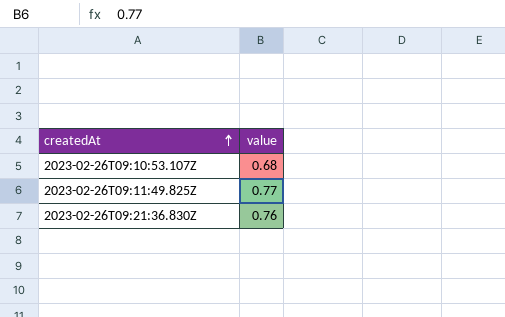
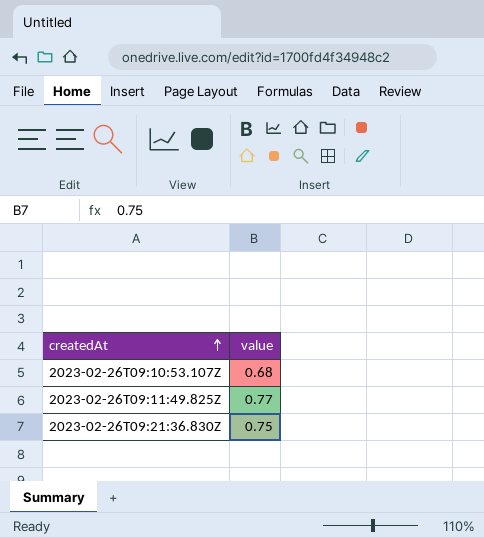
2023-02-26T09:21:36.830Z | value: 0.76 -> 0.75

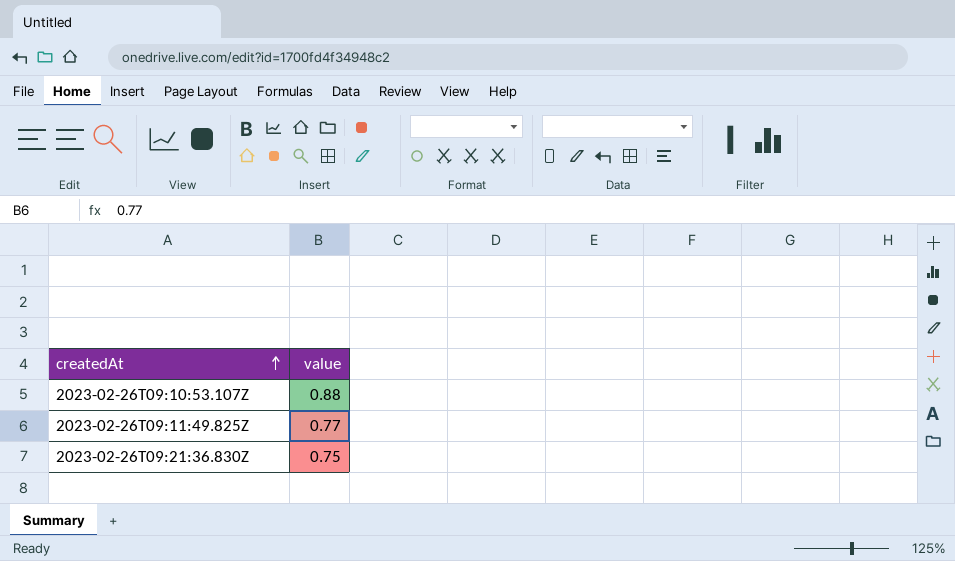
2023-02-26T09:10:53.107Z | value: 0.68 -> 0.88

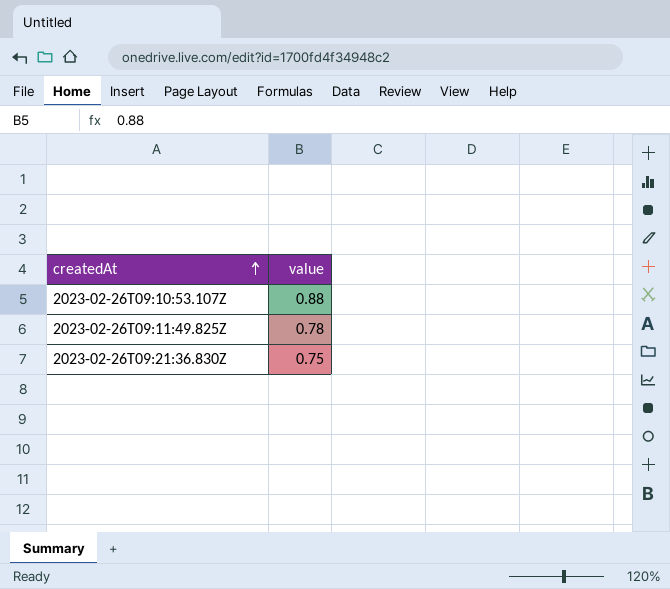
2023-02-26T09:11:49.825Z | value: 0.77 -> 0.78

